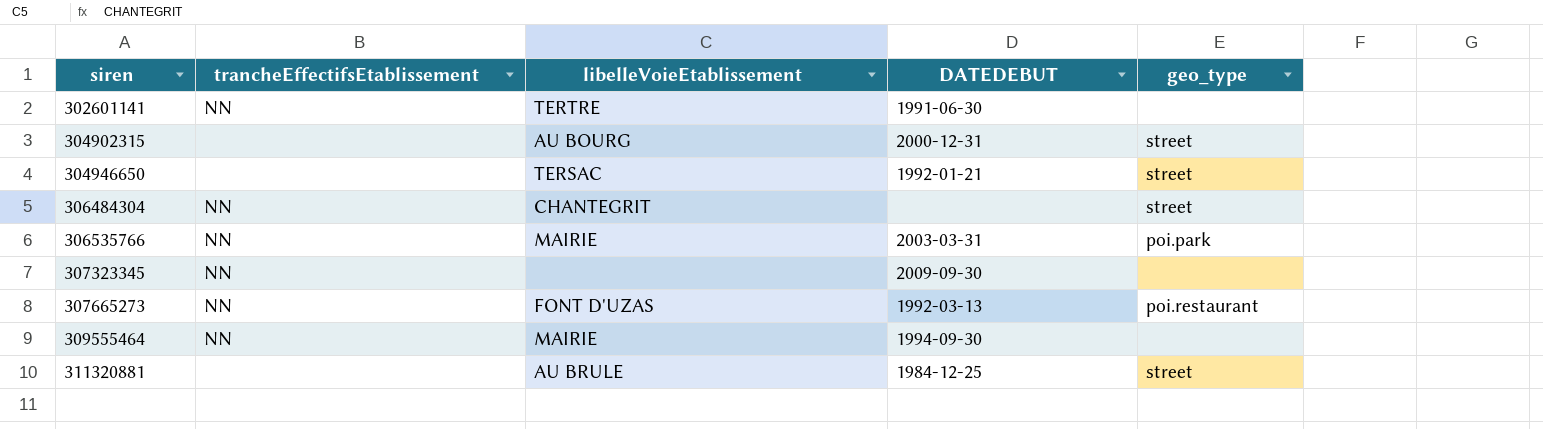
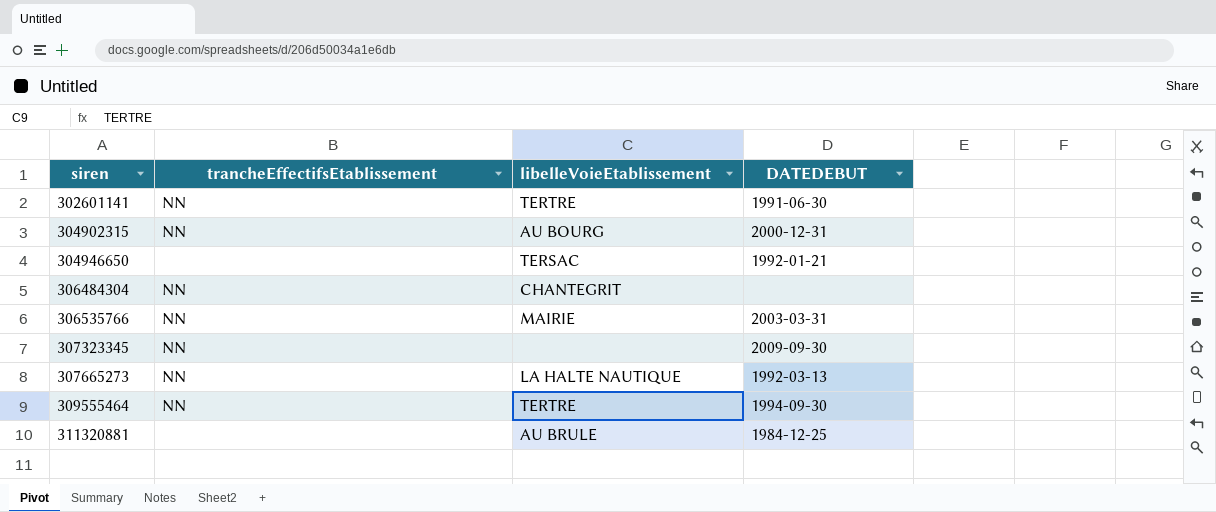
column geo_type | position: 5 -> none
304902315 | trancheEffectifsEtablissement: none -> NN
307665273 | libelleVoieEtablissement: FONT D'UZAS -> LA HALTE NAUTIQUE
309555464 | libelleVoieEtablissement: MAIRIE -> TERTRE

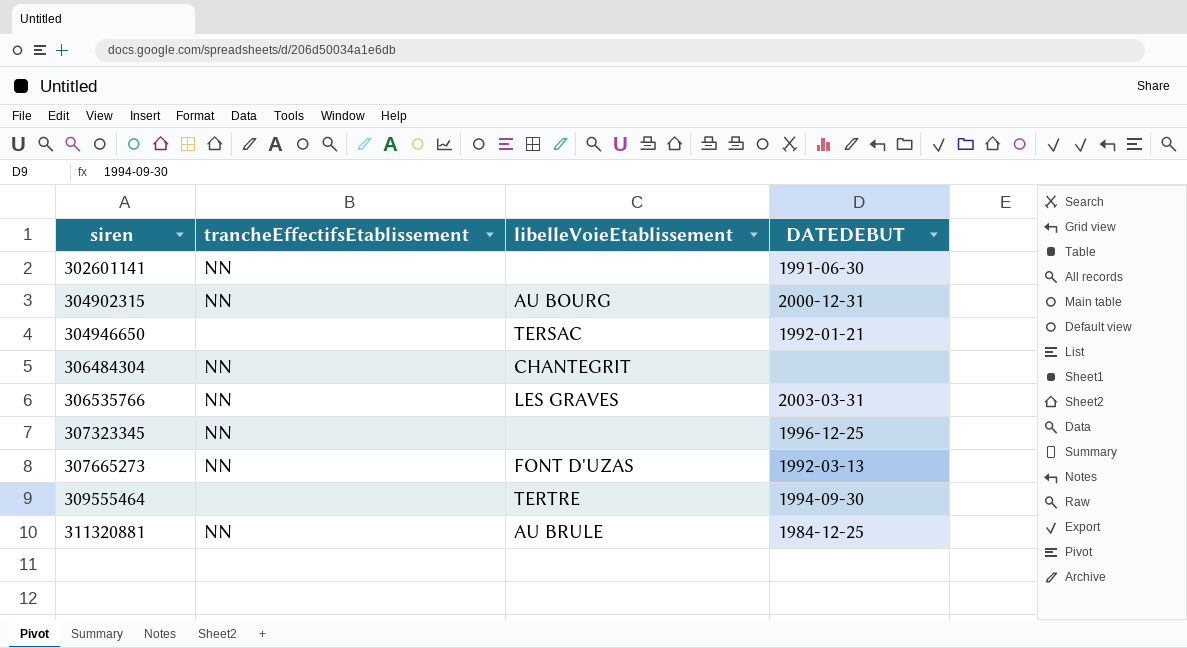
302601141 | libelleVoieEtablissement: TERTRE -> none
306535766 | libelleVoieEtablissement: MAIRIE -> LES GRAVES
307323345 | DATEDEBUT: 2009-09-30 -> 1996-12-25
307665273 | libelleVoieEtablissement: LA HALTE NAUTIQUE -> FONT D'UZAS
309555464 | trancheEffectifsEtablissement: NN -> none
311320881 | trancheEffectifsEtablissement: none -> NN

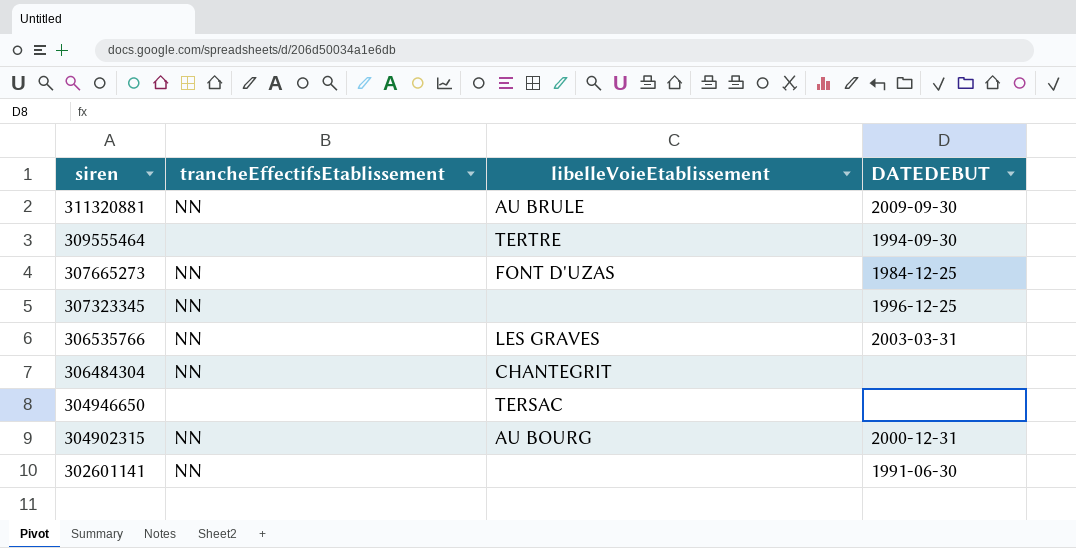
row order: siren ascending -> siren descending
311320881 | DATEDEBUT: 1984-12-25 -> 2009-09-30
307665273 | DATEDEBUT: 1992-03-13 -> 1984-12-25
304946650 | DATEDEBUT: 1992-01-21 -> none

